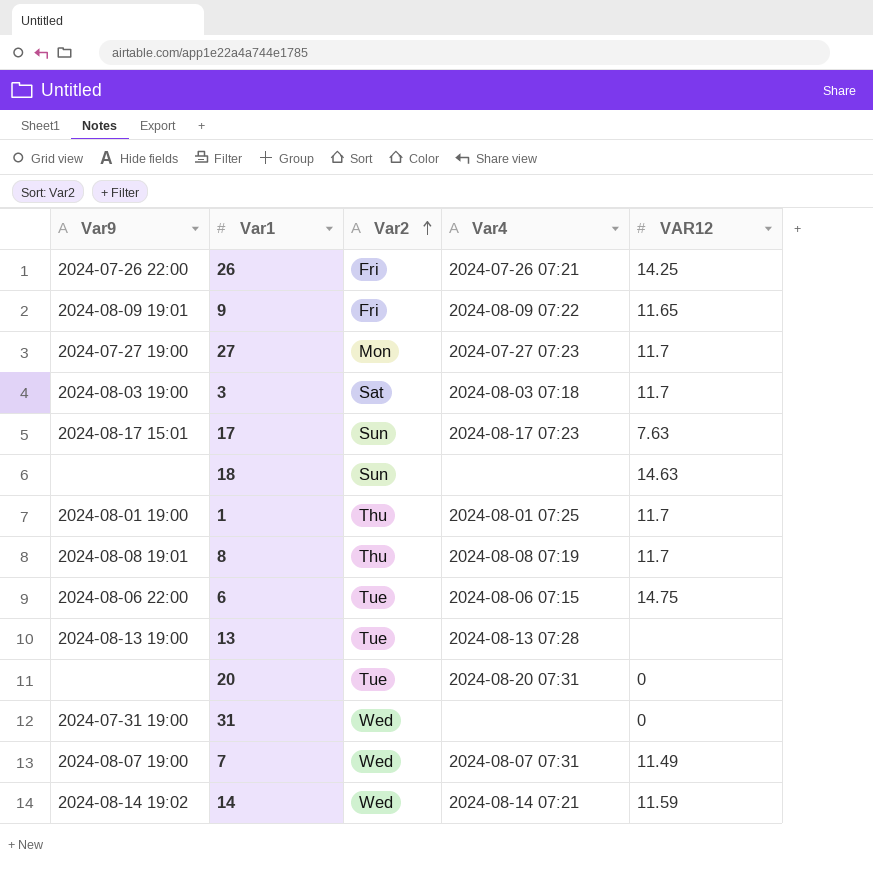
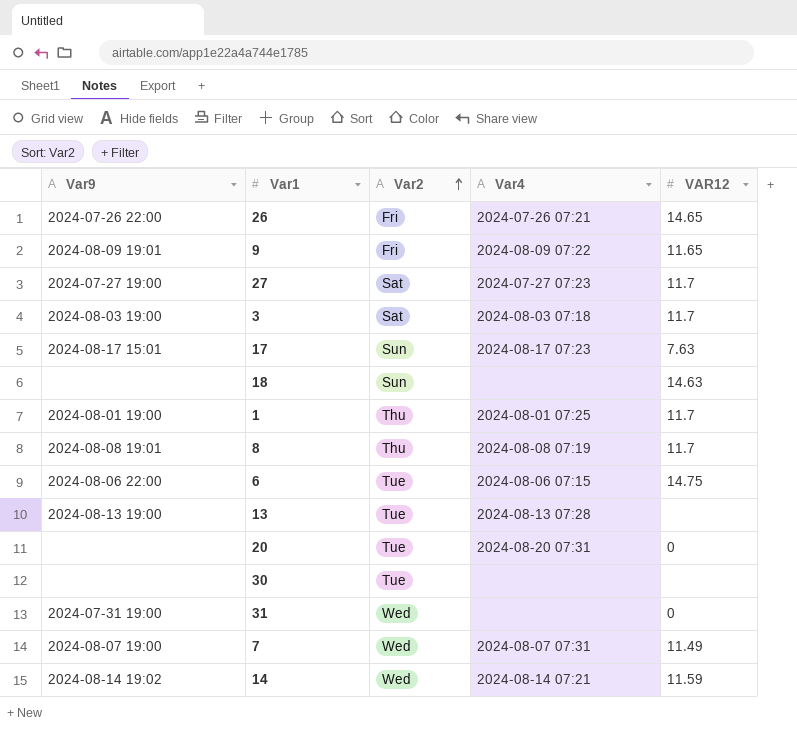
26 | VAR12: 14.25 -> 14.65
27 | Var2: Mon -> Sat
row 30: none -> none | Tue | none | none

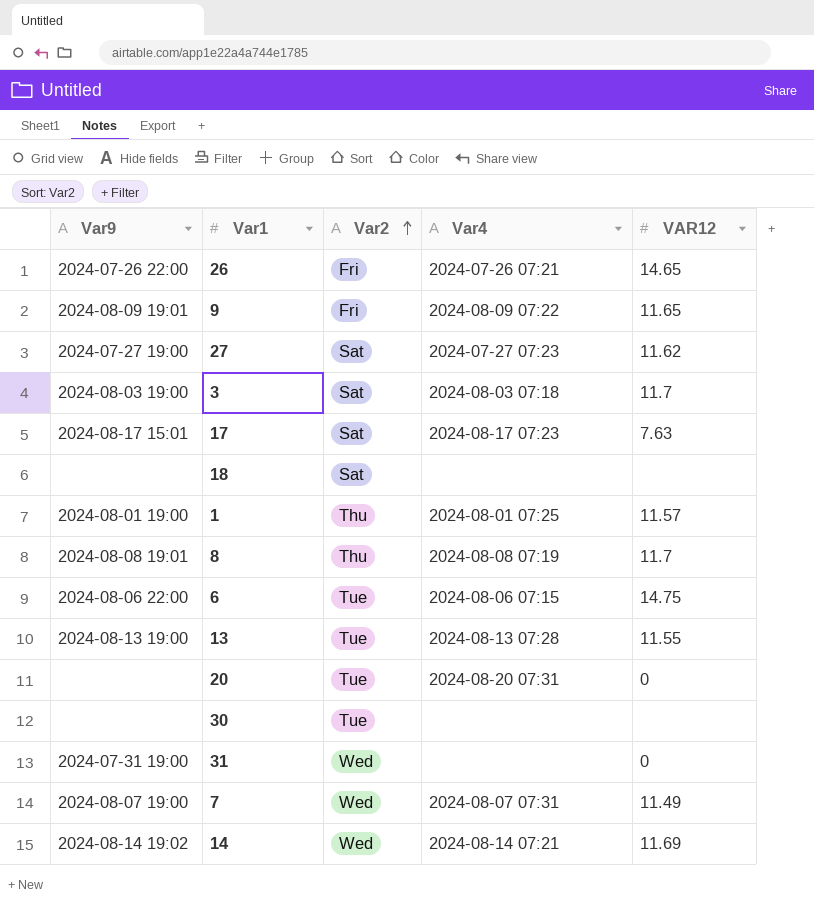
27 | VAR12: 11.7 -> 11.62
17 | Var2: Sun -> Sat
18 | Var2: Sun -> Sat
18 | VAR12: 14.63 -> none
1 | VAR12: 11.7 -> 11.57
13 | VAR12: none -> 11.55
14 | VAR12: 11.59 -> 11.69

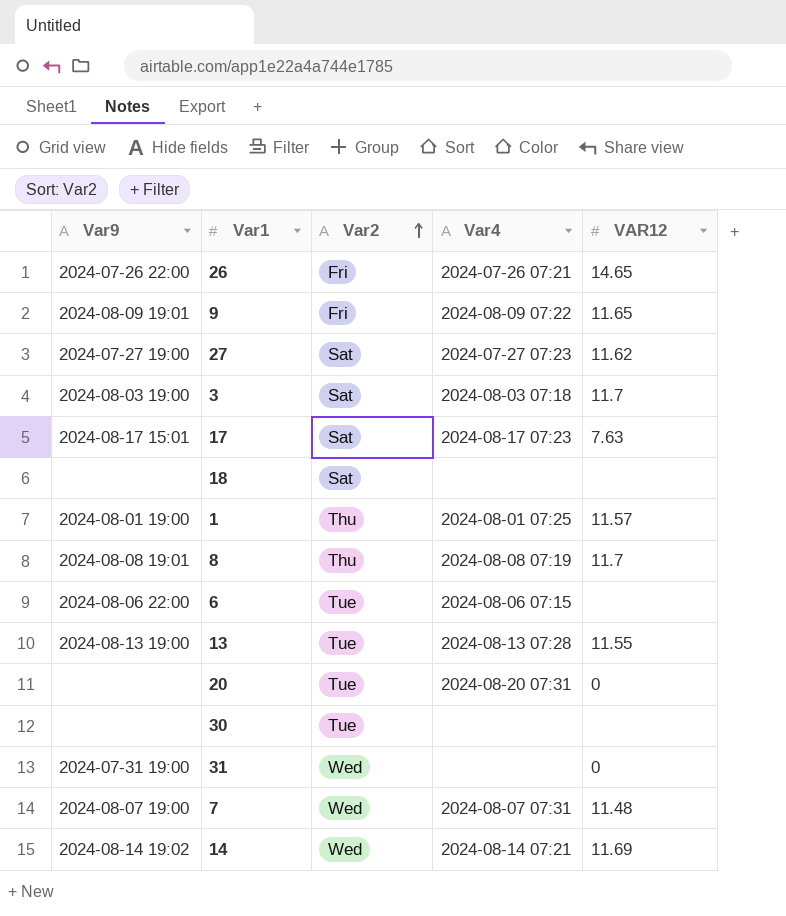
6 | VAR12: 14.75 -> none
7 | VAR12: 11.49 -> 11.48

